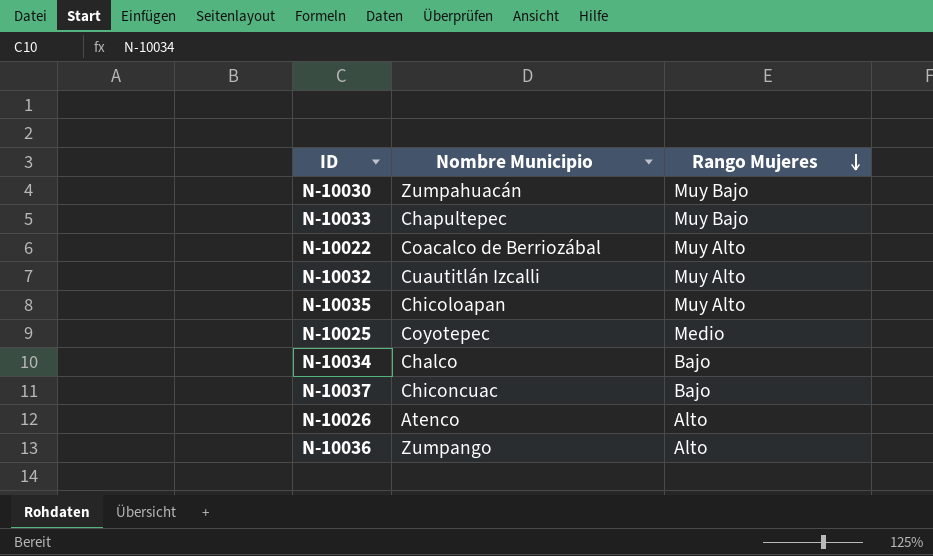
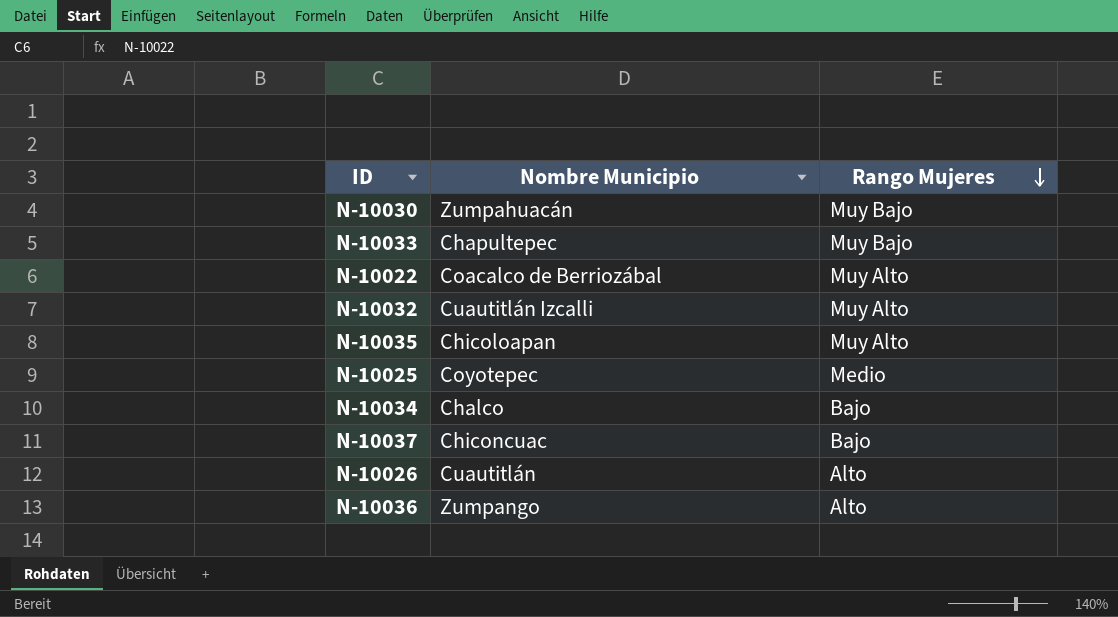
N-10026 | Nombre Municipio: Atenco -> Cuautitlán

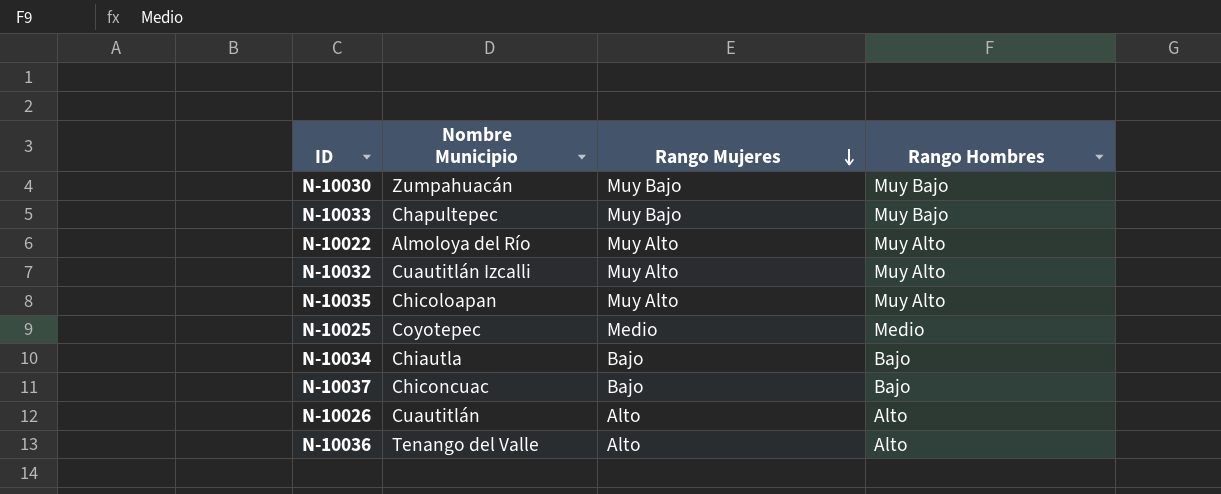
column Rango Hombres | position: none -> 4
N-10022 | Nombre Municipio: Coacalco de Berriozábal -> Almoloya del Río
N-10034 | Nombre Municipio: Chalco -> Chiautla
N-10036 | Nombre Municipio: Zumpango -> Tenango del Valle

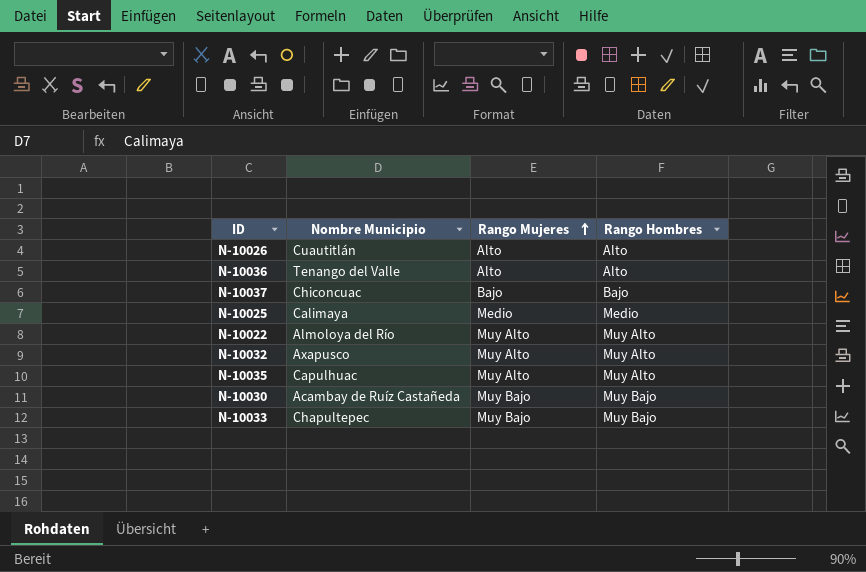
row order: Rango Mujeres descending -> Rango Mujeres ascending
row N-10034: Chiautla | Bajo | Bajo -> none
N-10025 | Nombre Municipio: Coyotepec -> Calimaya
N-10032 | Nombre Municipio: Cuautitlán Izcalli -> Axapusco
N-10035 | Nombre Municipio: Chicoloapan -> Capulhuac
N-10030 | Nombre Municipio: Zumpahuacán -> Acambay de Ruíz Castañeda

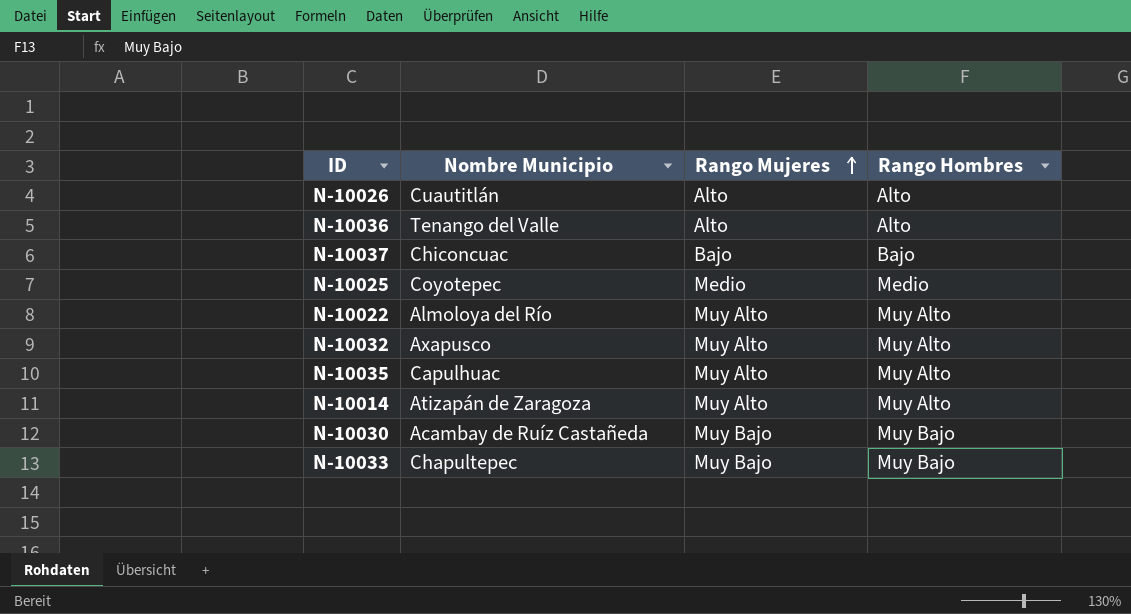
N-10025 | Nombre Municipio: Calimaya -> Coyotepec
row N-10014: none -> Atizapán de Zaragoza | Muy Alto | Muy Alto

